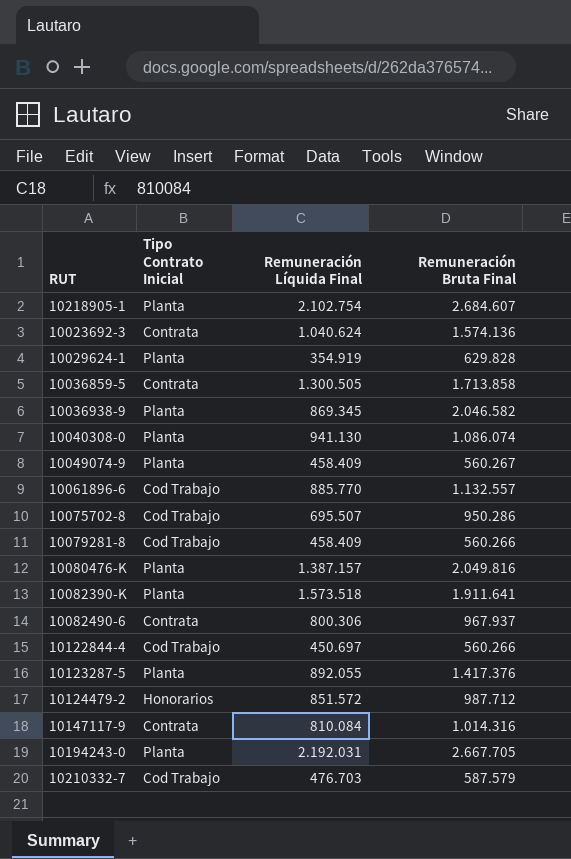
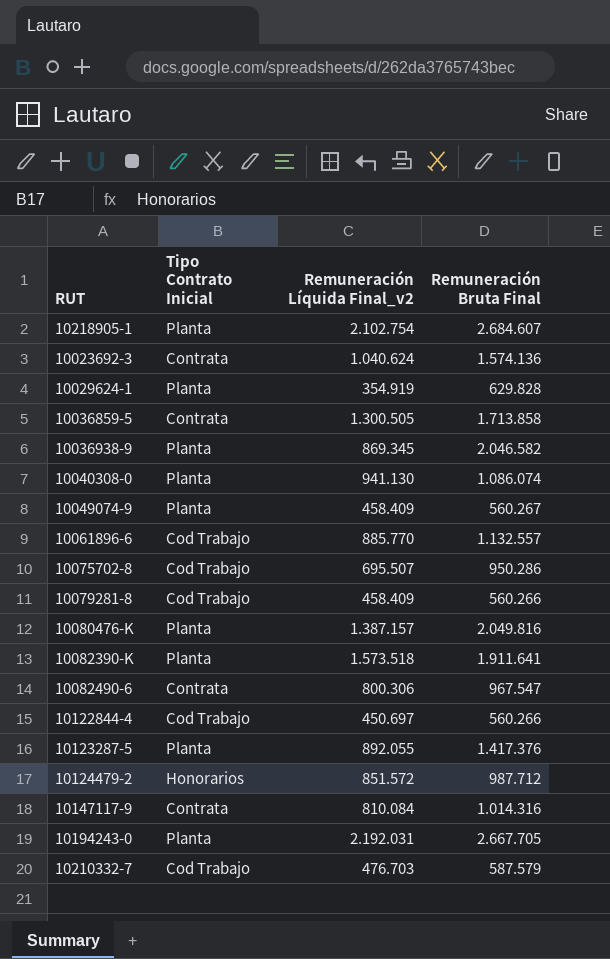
column name: Remuneración Líquida Final -> Remuneración Líquida Final_v2
10082490-6 | Remuneración Bruta Final: 967.937 -> 967.547

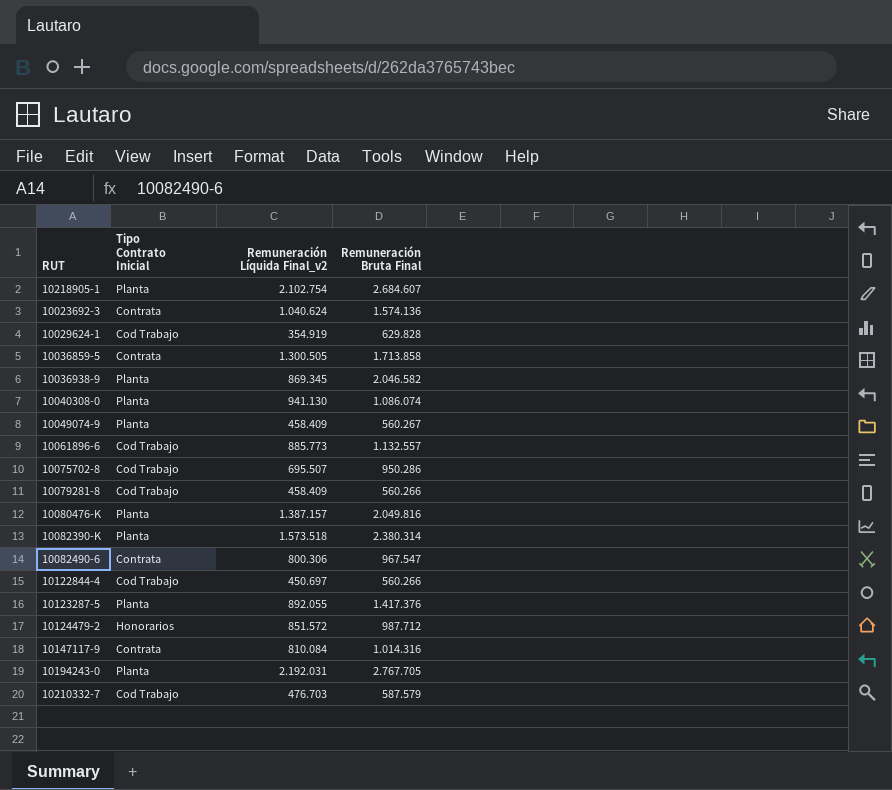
10029624-1 | Tipo Contrato Inicial: Planta -> Cod Trabajo
10061896-6 | Remuneración Líquida Final_v2: 885.770 -> 885.773
10082390-K | Remuneración Bruta Final: 1.911.641 -> 2.380.314
10194243-0 | Remuneración Bruta Final: 2.667.705 -> 2.767.705

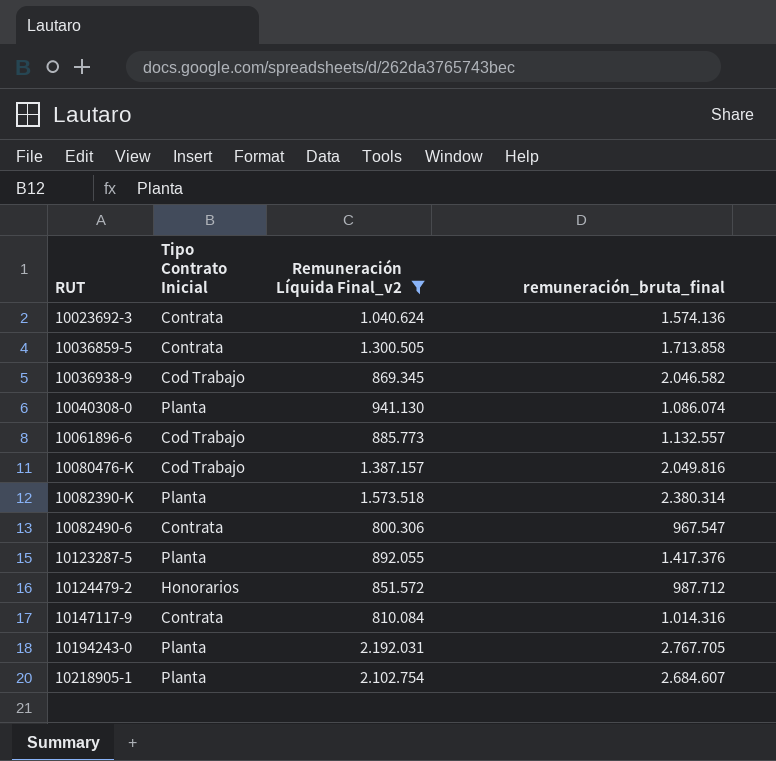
filter: none -> Remuneración Líquida Final_v2 >= 800.306
row order: none -> RUT ascending
column name: Remuneración Bruta Final -> remuneración_bruta_final
10036938-9 | Tipo Contrato Inicial: Planta -> Cod Trabajo
10080476-K | Tipo Contrato Inicial: Planta -> Cod Trabajo

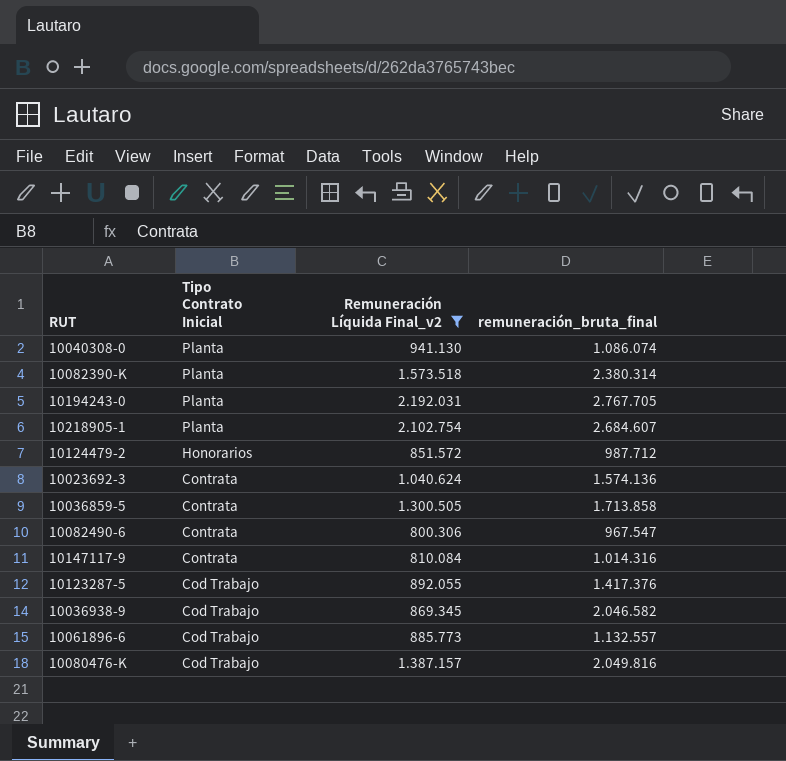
row order: RUT ascending -> Tipo Contrato Inicial descending
10123287-5 | Tipo Contrato Inicial: Planta -> Cod Trabajo

